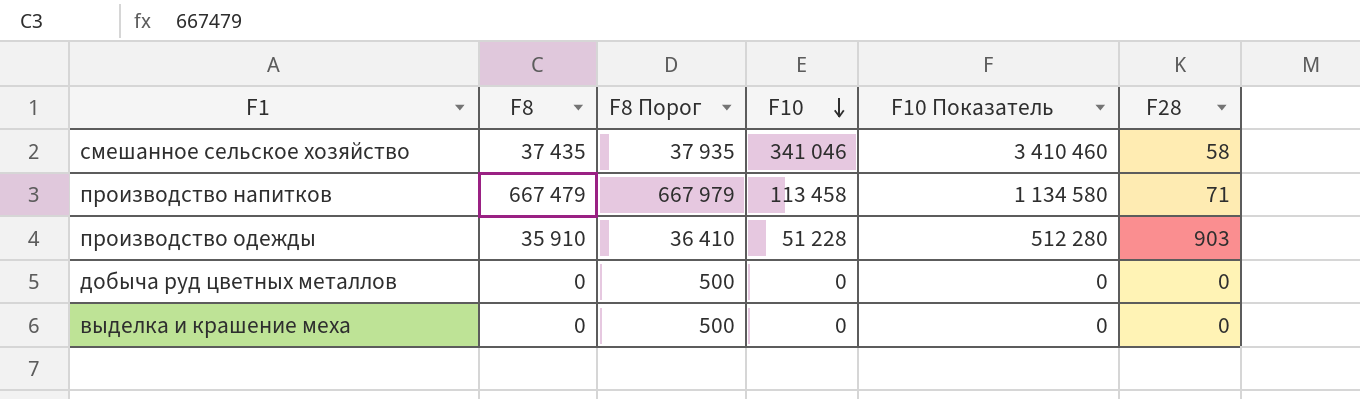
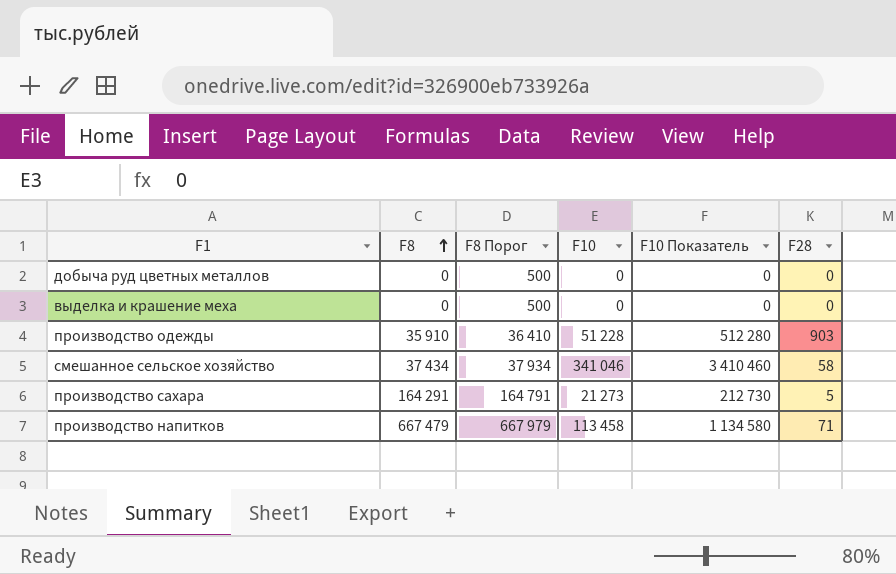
row order: F10 descending -> F8 ascending
смешанное сельское хозяйство | F8: 37 435 -> 37 434
смешанное сельское хозяйство | F8 Порог: 37 935 -> 37 934
row производство сахара: none -> 164 291 | 164 791 | 21 273 | 212 730 | 5

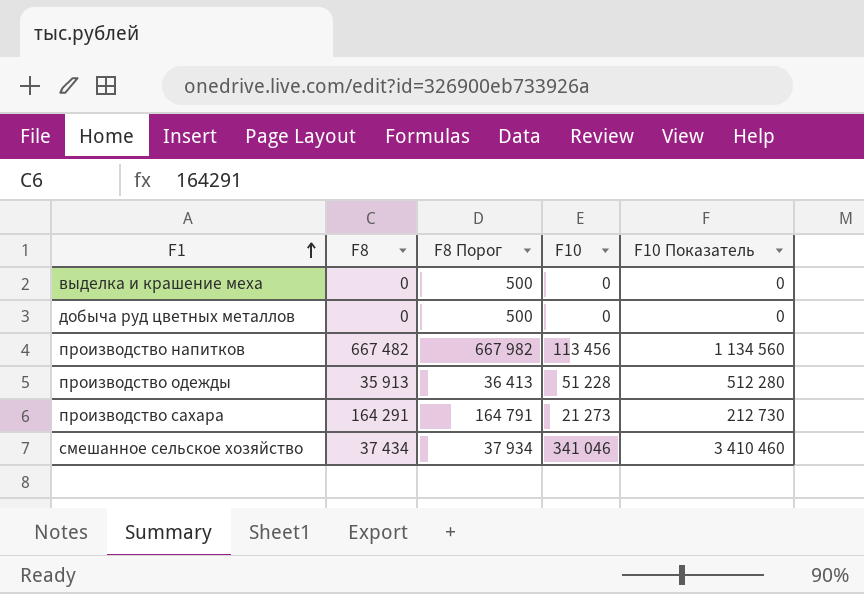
row order: F8 ascending -> F1 ascending
column F28 | position: 6 -> none
производство напитков | F8: 667 479 -> 667 482
производство напитков | F8 Порог: 667 979 -> 667 982
производство напитков | F10: 113 458 -> 113 456
производство напитков | F10 Показатель: 1 134 580 -> 1 134 560
производство одежды | F8: 35 910 -> 35 913
производство одежды | F8 Порог: 36 410 -> 36 413

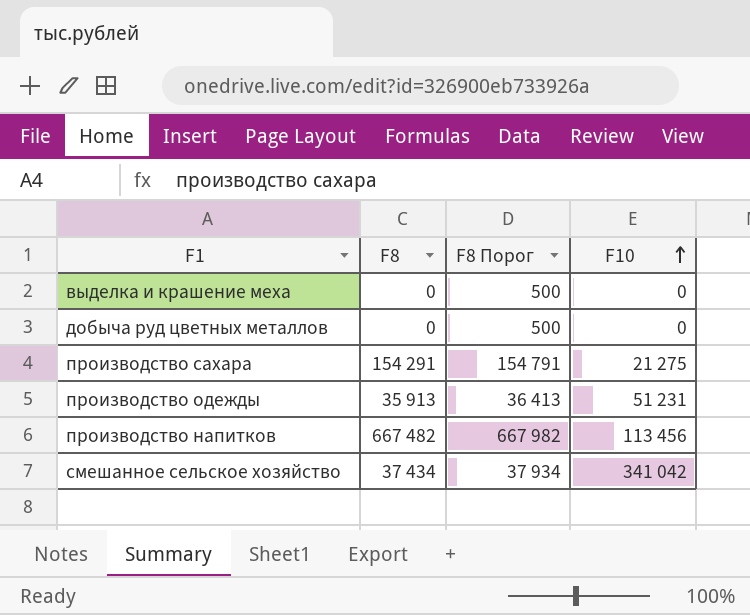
row order: F1 ascending -> F10 ascending
column F10 Показатель | formula: [F10] * 10 -> none
производство сахара | F8: 164 291 -> 154 291
производство сахара | F8 Порог: 164 791 -> 154 791
производство сахара | F10: 21 273 -> 21 275
производство одежды | F10: 51 228 -> 51 231
смешанное сельское хозяйство | F10: 341 046 -> 341 042

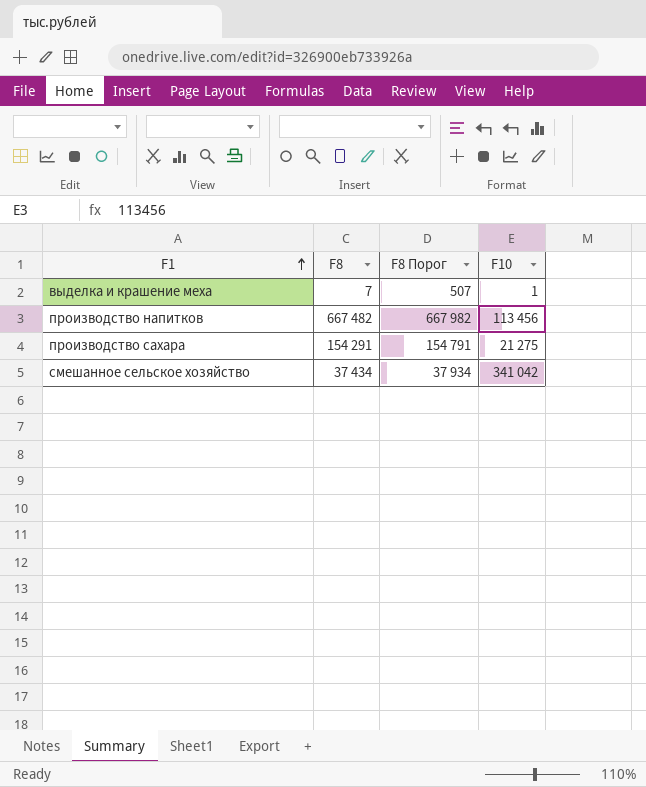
row order: F10 ascending -> F1 ascending
row добыча руд цветных металлов: 0 | 500 | 0 -> none
row производство одежды: 35 913 | 36 413 | 51 231 -> none
выделка и крашение меха | F8: 0 -> 7
выделка и крашение меха | F8 Порог: 500 -> 507
выделка и крашение меха | F10: 0 -> 1

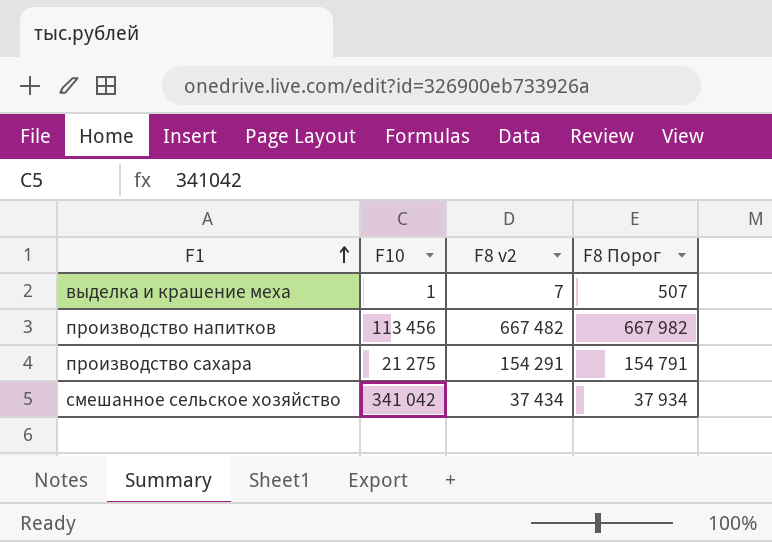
column F10 | position: 4 -> 2
column name: F8 -> F8 v2

